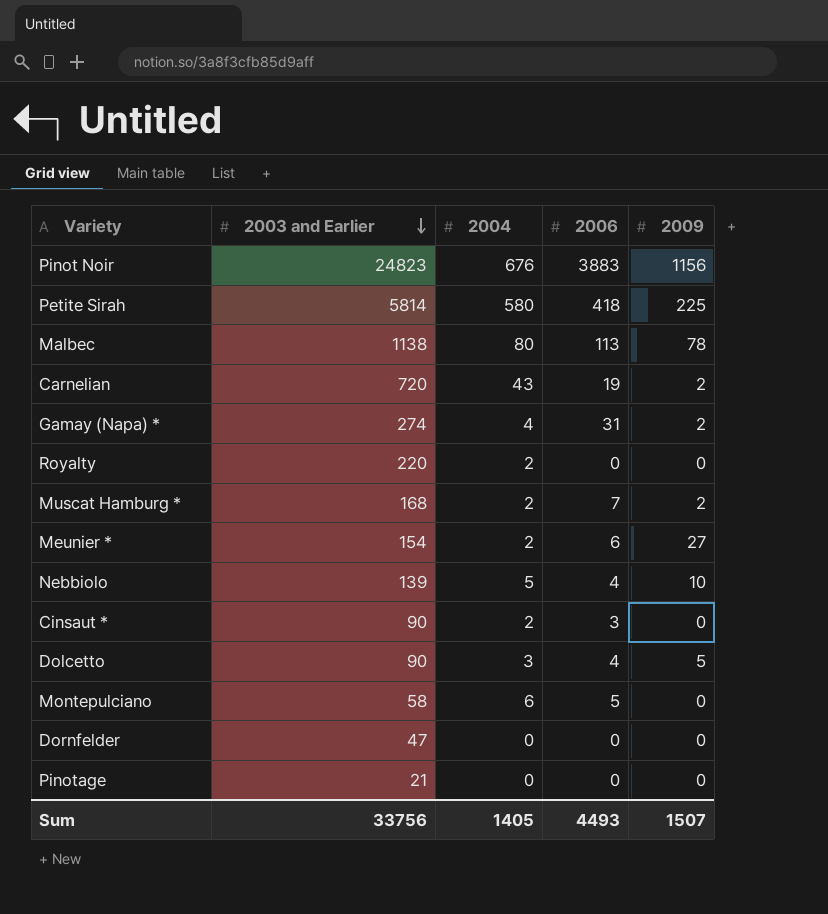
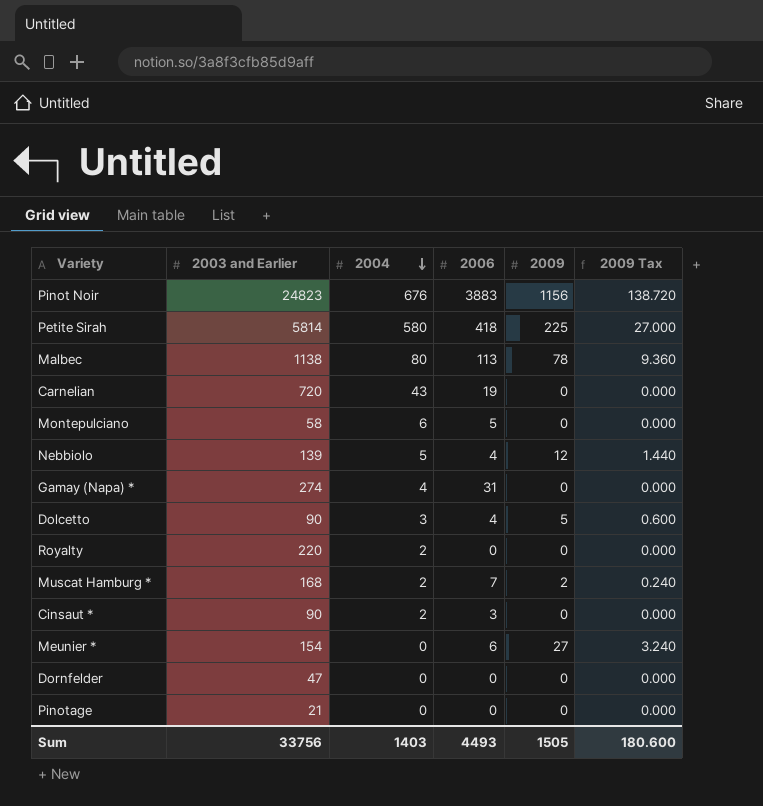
row order: 2003 and Earlier descending -> 2004 descending
column 2009 Tax | formula: none -> [2009] * 0.12
Carnelian | 2009: 2 -> 0
Nebbiolo | 2009: 10 -> 12
Gamay (Napa) * | 2009: 2 -> 0
Meunier * | 2004: 2 -> 0
Sum | 2004: 1405 -> 1403
Sum | 2009: 1507 -> 1505

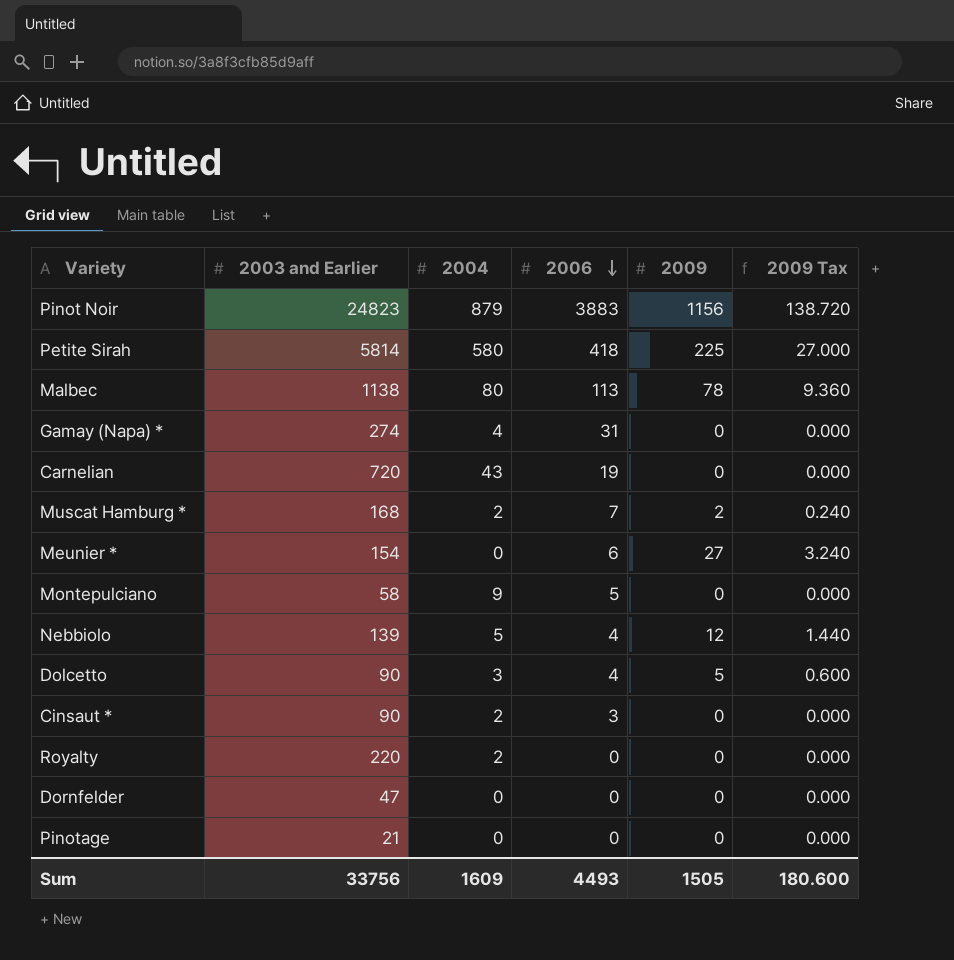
row order: 2004 descending -> 2006 descending
Pinot Noir | 2004: 676 -> 879
Montepulciano | 2004: 6 -> 9
Sum | 2004: 1403 -> 1609

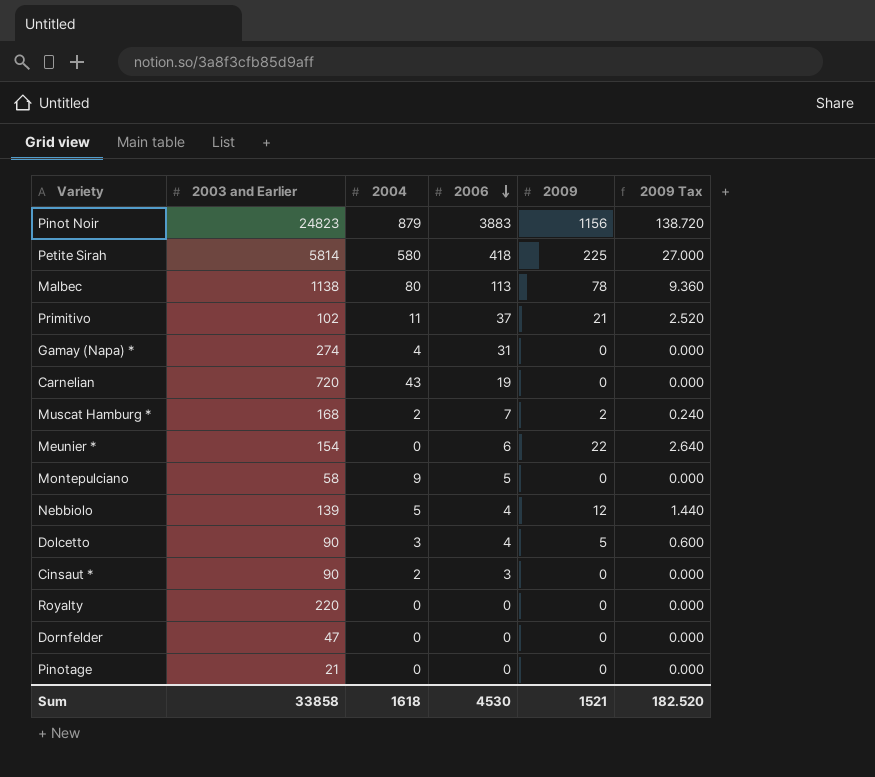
row Primitivo: none -> 102 | 11 | 37 | 21 | 2.520
Meunier * | 2009: 27 -> 22
Meunier * | 2009 Tax: 3.240 -> 2.640
Royalty | 2004: 2 -> 0
Sum | 2003 and Earlier: 33756 -> 33858
Sum | 2004: 1609 -> 1618
Sum | 2006: 4493 -> 4530
Sum | 2009: 1505 -> 1521
Sum | 2009 Tax: 180.600 -> 182.520

